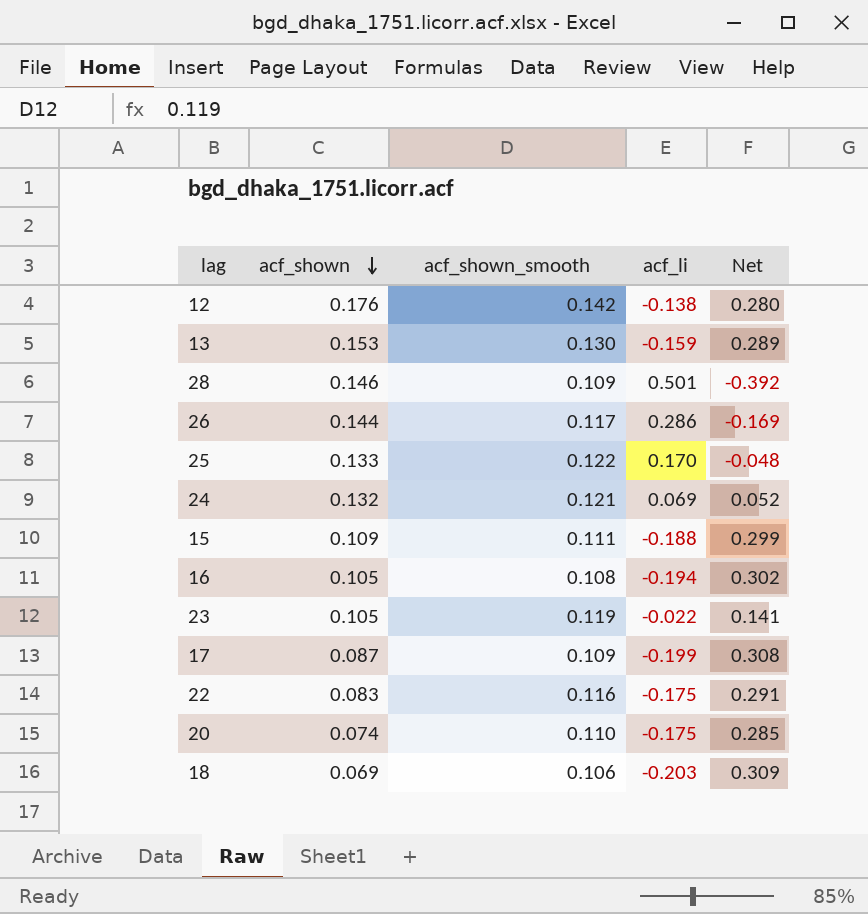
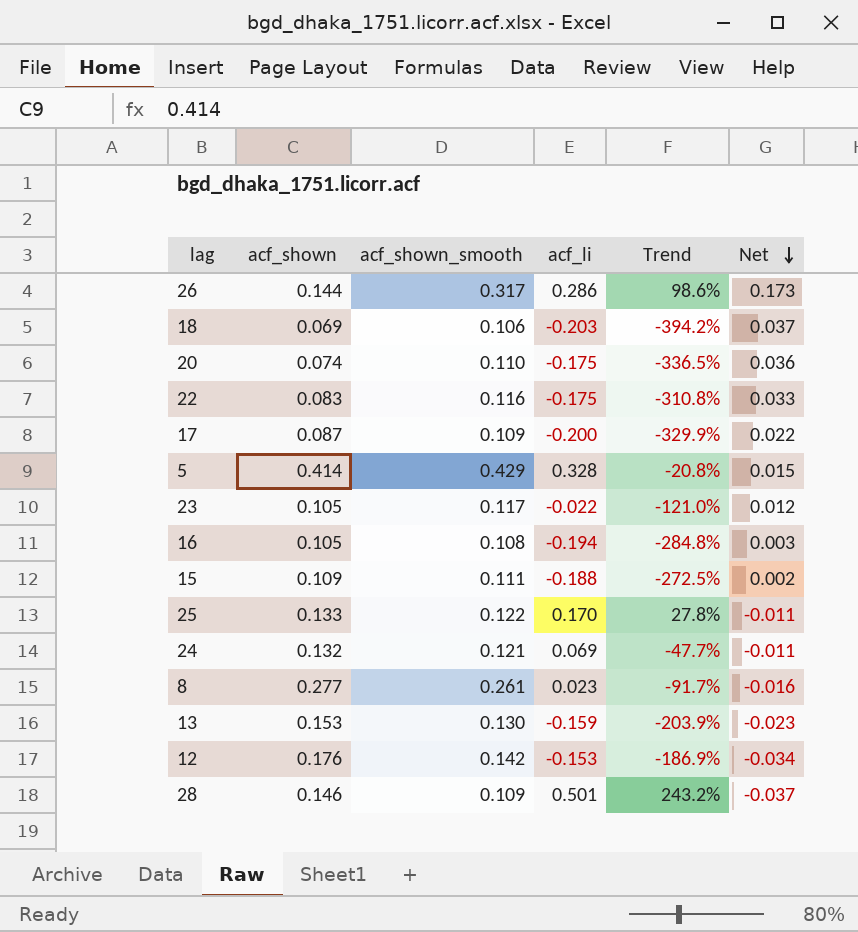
row order: acf_shown descending -> Net descending
column Trend | formula: none -> ([acf_li] - [acf_shown]) / [acf_shown]
column Net | formula: [acf_shown_smooth] - [acf_li] -> [acf_shown_smooth] - [acf_shown]
26 | acf_shown_smooth: 0.117 -> 0.317
17 | acf_li: -0.199 -> -0.200
row 5: none -> 0.414 | 0.429 | 0.328 | -20.8% | 0.015
23 | acf_shown_smooth: 0.119 -> 0.117
row 8: none -> 0.277 | 0.261 | 0.023 | -91.7% | -0.016
12 | acf_li: -0.138 -> -0.153

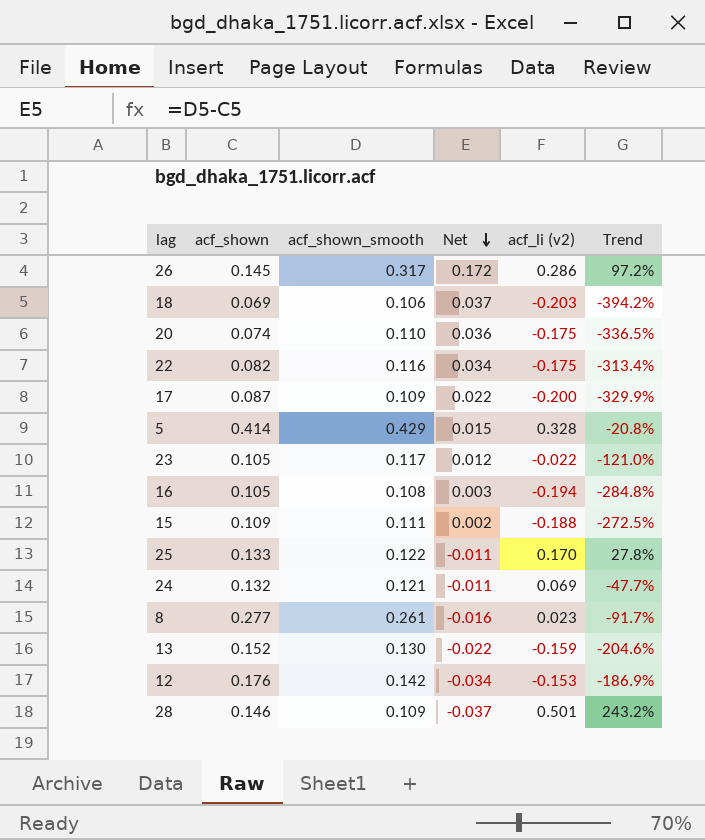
column Net | position: 6 -> 4
column name: acf_li -> acf_li (v2)
26 | acf_shown: 0.144 -> 0.145
26 | Net: 0.173 -> 0.172
26 | Trend: 98.6% -> 97.2%
22 | acf_shown: 0.083 -> 0.082
22 | Net: 0.033 -> 0.034
22 | Trend: -310.8% -> -313.4%
13 | acf_shown: 0.153 -> 0.152
13 | Net: -0.023 -> -0.022
13 | Trend: -203.9% -> -204.6%

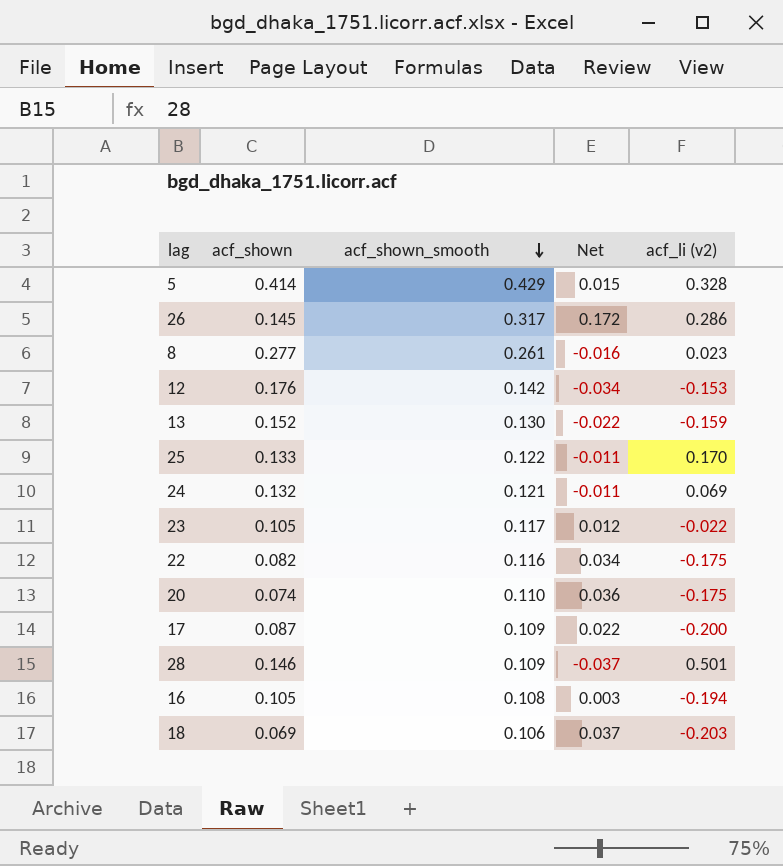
row order: Net descending -> acf_shown_smooth descending
column Trend | formula: ([acf_li (v2)] - [acf_shown]) / [acf_shown] -> none
row 15: 0.109 | 0.111 | 0.002 | -0.188 | -272.5% -> none

